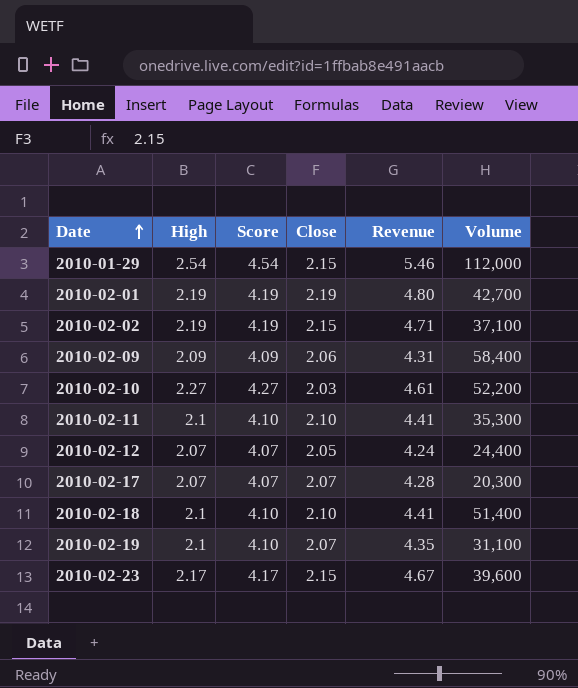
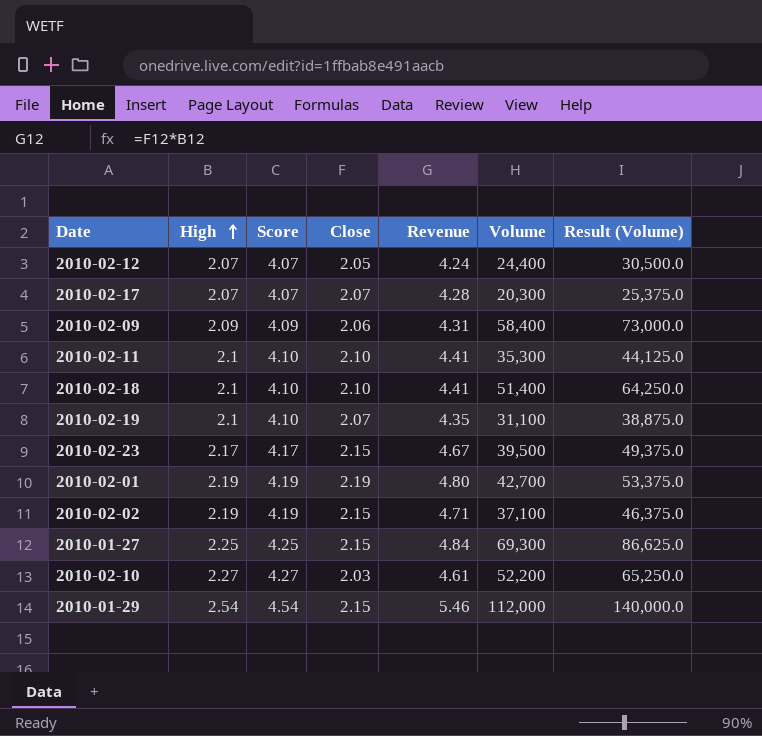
row order: Date ascending -> High ascending
column Result (Volume) | formula: none -> [Volume] * 1.25
2010-02-23 | Volume: 39,600 -> 39,500
row 2010-01-27: none -> 2.25 | 4.25 | 2.15 | 4.84 | 69,300 | 86,625.0

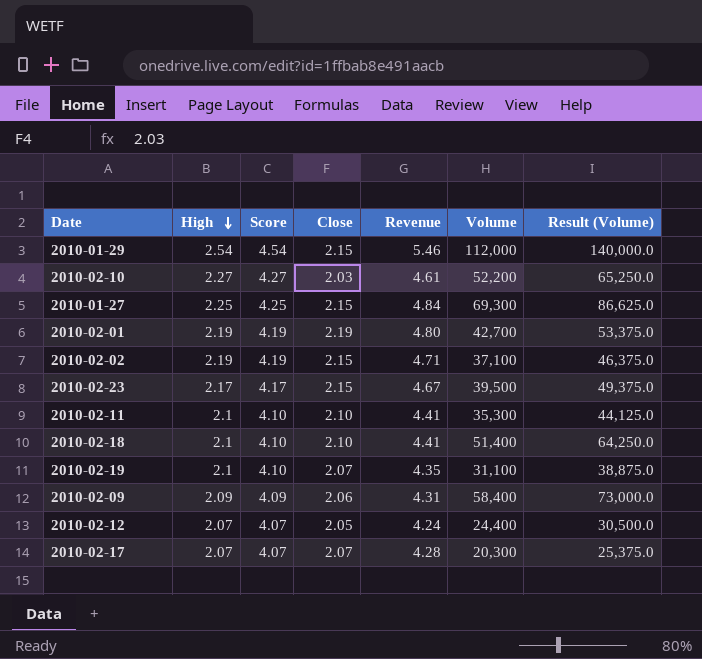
row order: High ascending -> High descending

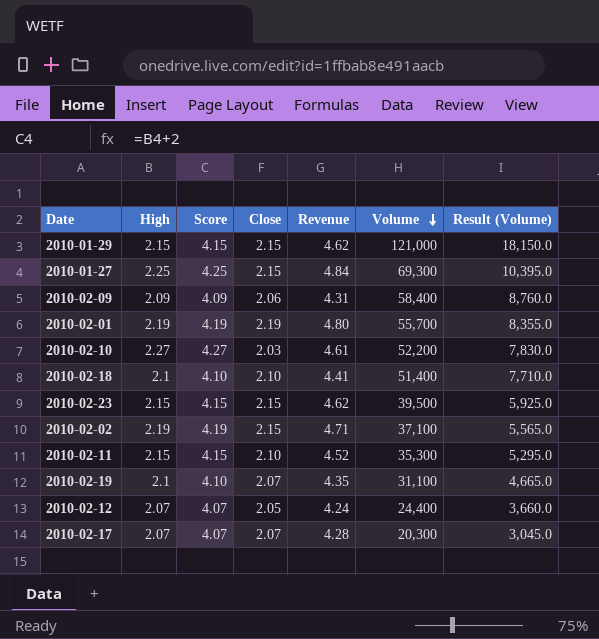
row order: High descending -> Volume descending
column Result (Volume) | formula: [Volume] * 1.25 -> [Volume] * 0.15
2010-01-29 | High: 2.54 -> 2.15
2010-01-29 | Score: 4.54 -> 4.15
2010-01-29 | Revenue: 5.46 -> 4.62
2010-01-29 | Volume: 112,000 -> 121,000
2010-02-01 | Volume: 42,700 -> 55,700
2010-02-23 | High: 2.17 -> 2.15
2010-02-23 | Score: 4.17 -> 4.15
2010-02-23 | Revenue: 4.67 -> 4.62
2010-02-11 | High: 2.1 -> 2.15
2010-02-11 | Score: 4.10 -> 4.15
2010-02-11 | Revenue: 4.41 -> 4.52

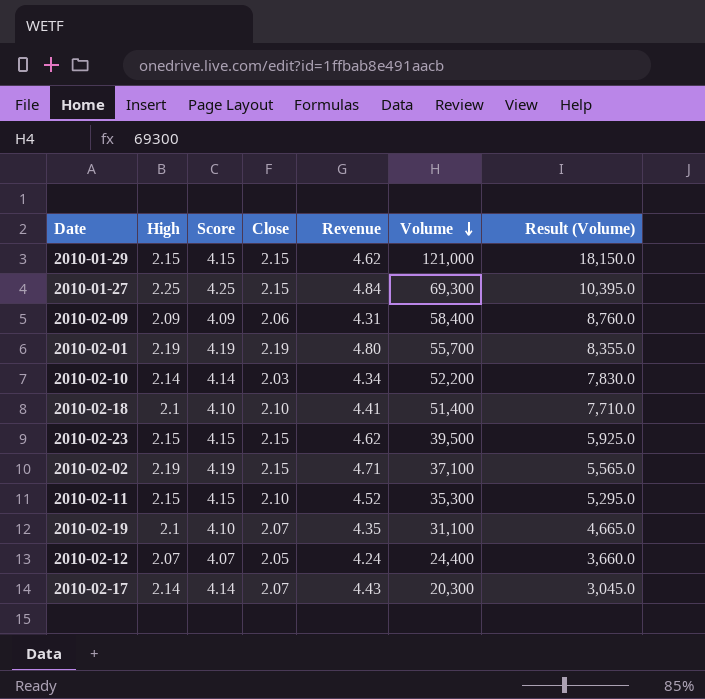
2010-02-10 | High: 2.27 -> 2.14
2010-02-10 | Score: 4.27 -> 4.14
2010-02-10 | Revenue: 4.61 -> 4.34
2010-02-17 | High: 2.07 -> 2.14
2010-02-17 | Score: 4.07 -> 4.14
2010-02-17 | Revenue: 4.28 -> 4.43

